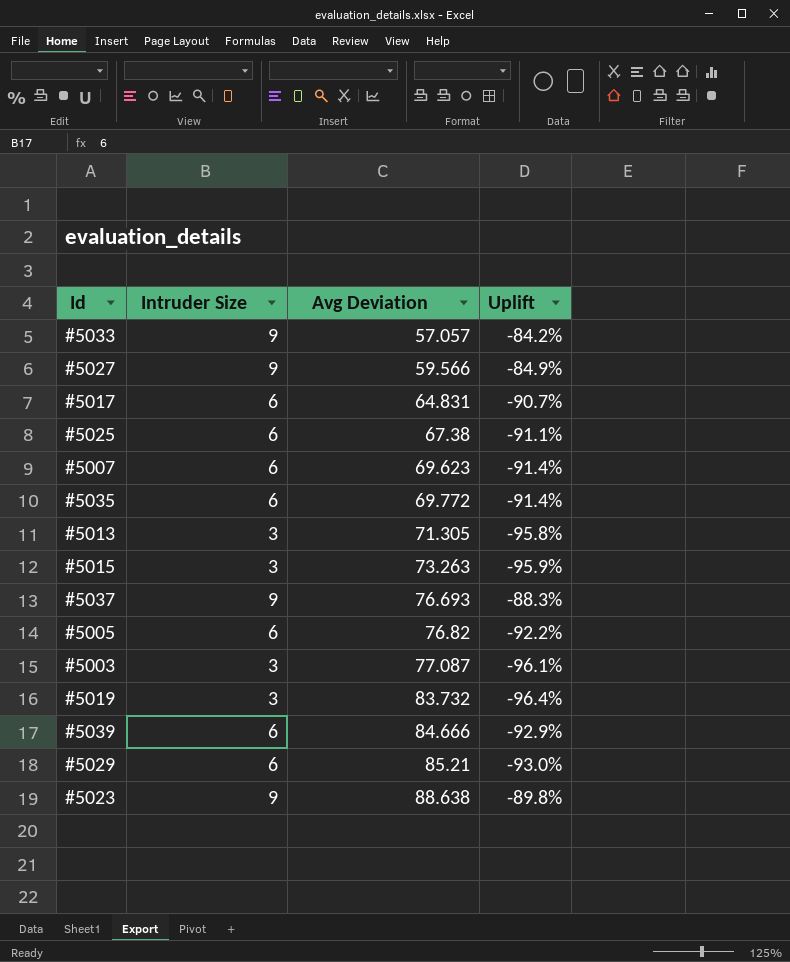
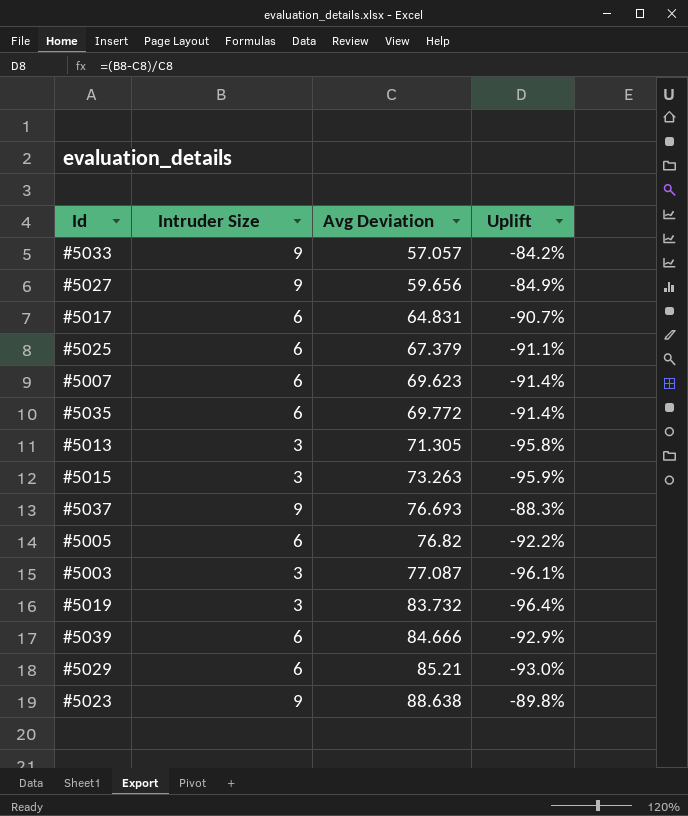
#5027 | Avg Deviation: 59.566 -> 59.656
#5025 | Avg Deviation: 67.38 -> 67.379

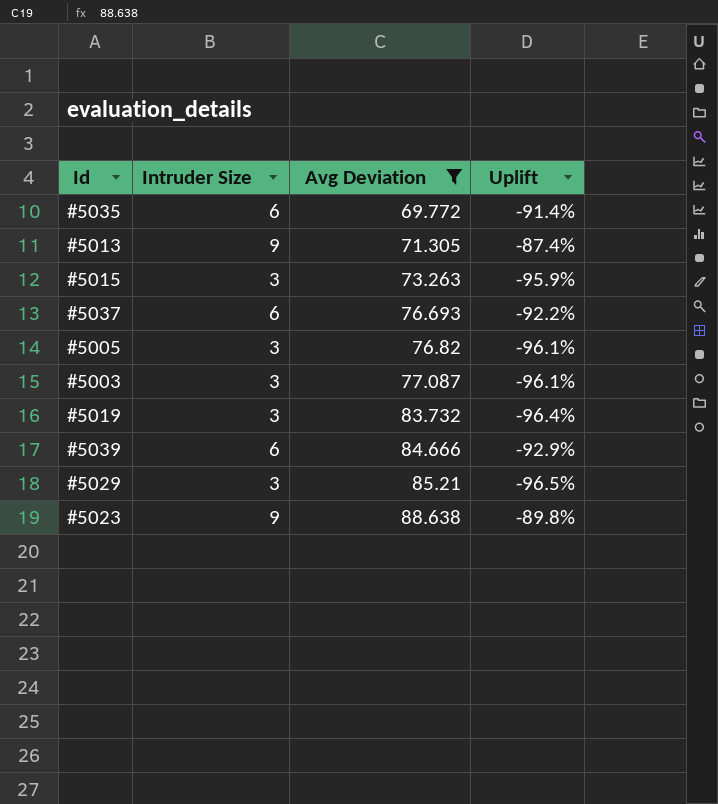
filter: none -> Avg Deviation >= 69.772
#5013 | Intruder Size: 3 -> 9
#5013 | Uplift: -95.8% -> -87.4%
#5037 | Intruder Size: 9 -> 6
#5037 | Uplift: -88.3% -> -92.2%
#5005 | Intruder Size: 6 -> 3
#5005 | Uplift: -92.2% -> -96.1%
#5029 | Intruder Size: 6 -> 3
#5029 | Uplift: -93.0% -> -96.5%

